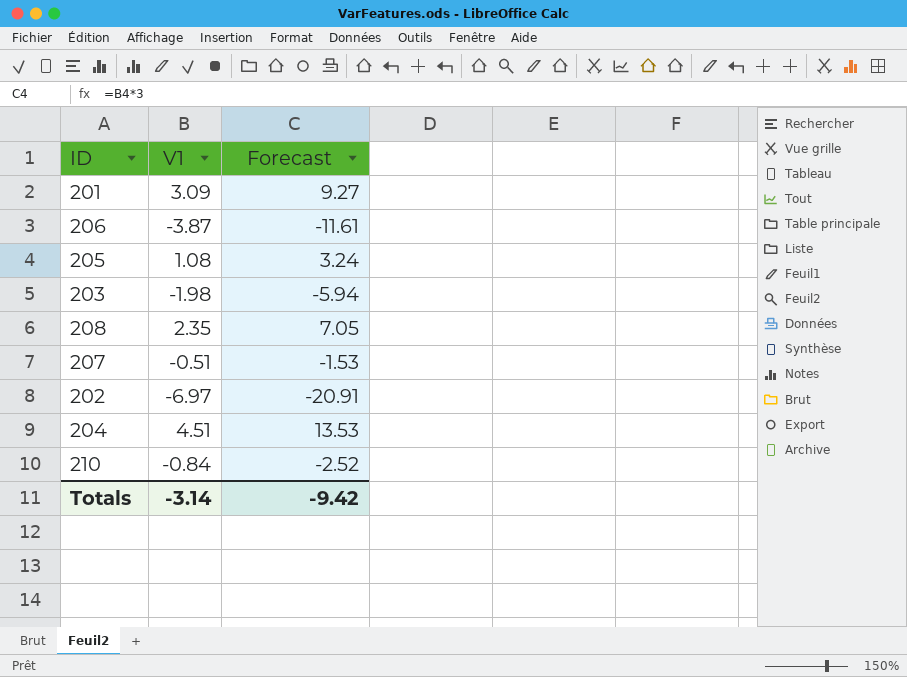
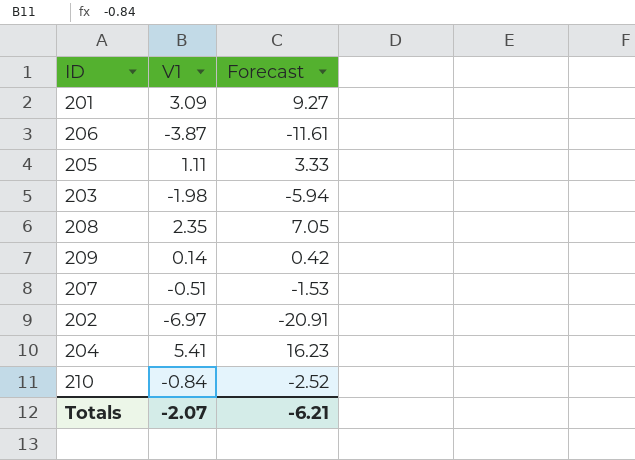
205 | V1: 1.08 -> 1.11
205 | Forecast: 3.24 -> 3.33
row 209: none -> 0.14 | 0.42
204 | V1: 4.51 -> 5.41
204 | Forecast: 13.53 -> 16.23
Totals | V1: -3.14 -> -2.07
Totals | Forecast: -9.42 -> -6.21

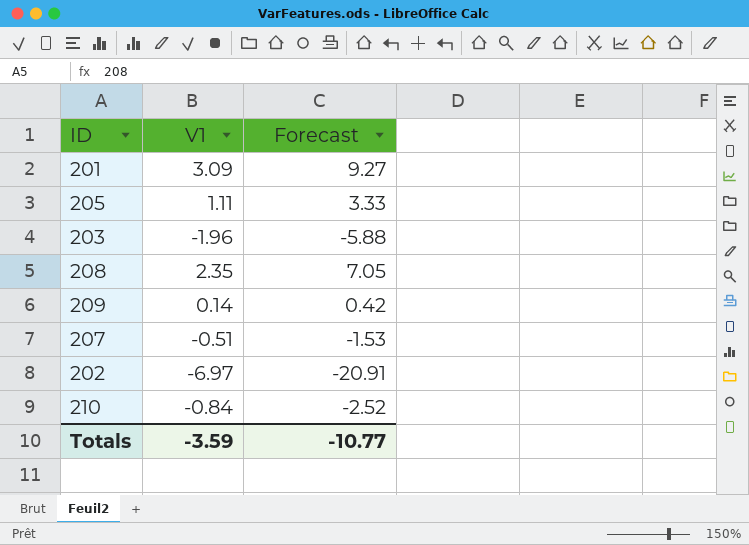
row 206: -3.87 | -11.61 -> none
row 204: 5.41 | 16.23 -> none
203 | V1: -1.98 -> -1.96
203 | Forecast: -5.94 -> -5.88
Totals | V1: -2.07 -> -3.59
Totals | Forecast: -6.21 -> -10.77

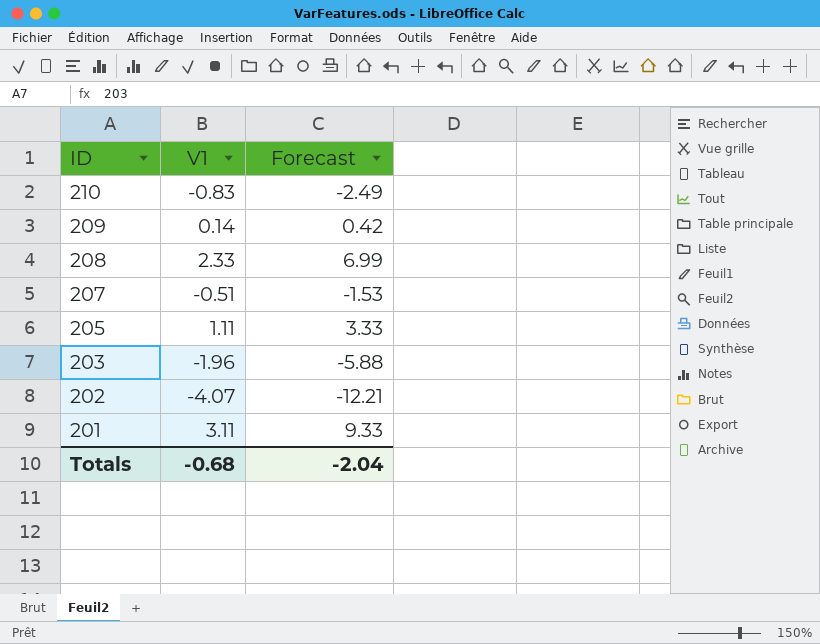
row order: none -> ID descending
210 | V1: -0.84 -> -0.83
210 | Forecast: -2.52 -> -2.49
208 | V1: 2.35 -> 2.33
208 | Forecast: 7.05 -> 6.99
202 | V1: -6.97 -> -4.07
202 | Forecast: -20.91 -> -12.21
201 | V1: 3.09 -> 3.11
201 | Forecast: 9.27 -> 9.33
Totals | V1: -3.59 -> -0.68
Totals | Forecast: -10.77 -> -2.04

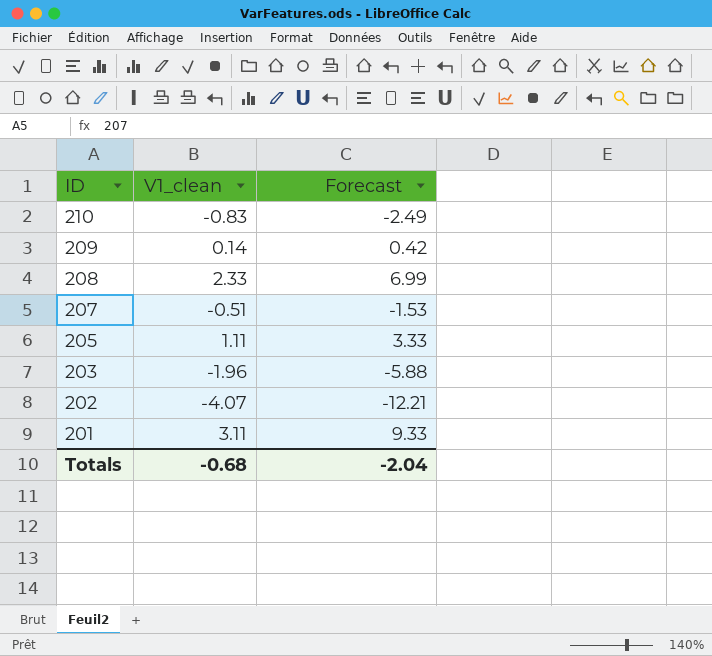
column name: V1 -> V1_clean

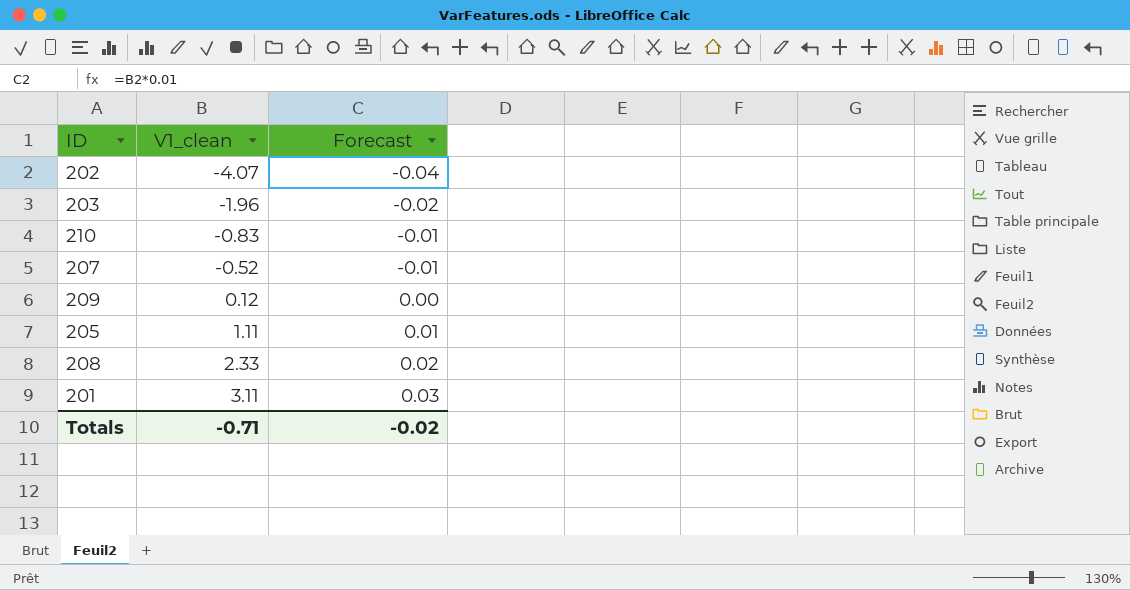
row order: ID descending -> V1_clean ascending
column Forecast | formula: [V1_clean] * 3 -> [V1_clean] * 0.01
207 | V1_clean: -0.51 -> -0.52
209 | V1_clean: 0.14 -> 0.12
Totals | V1_clean: -0.68 -> -0.71
Totals | Forecast: -2.04 -> -0.02

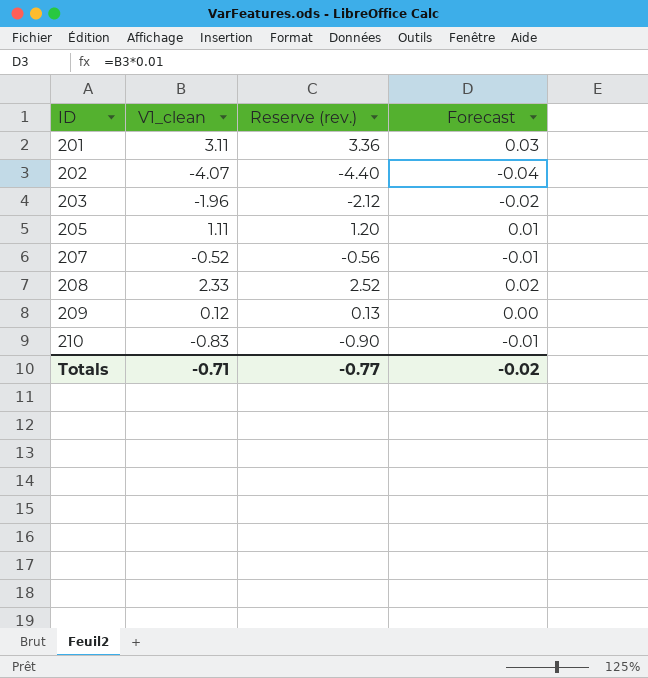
row order: V1_clean ascending -> ID ascending
column Reserve (rev.) | formula: none -> [V1_clean] * 1.08

